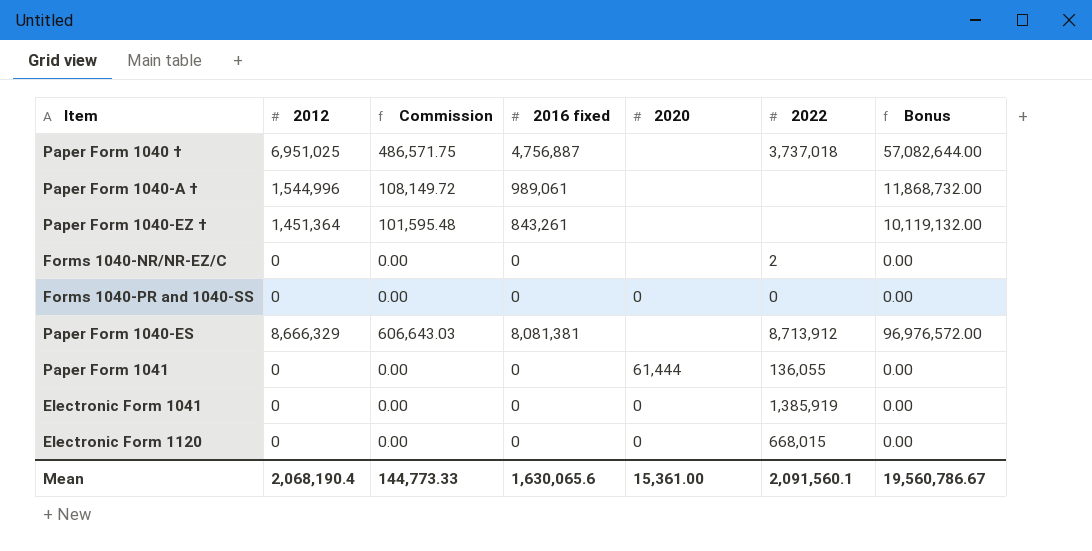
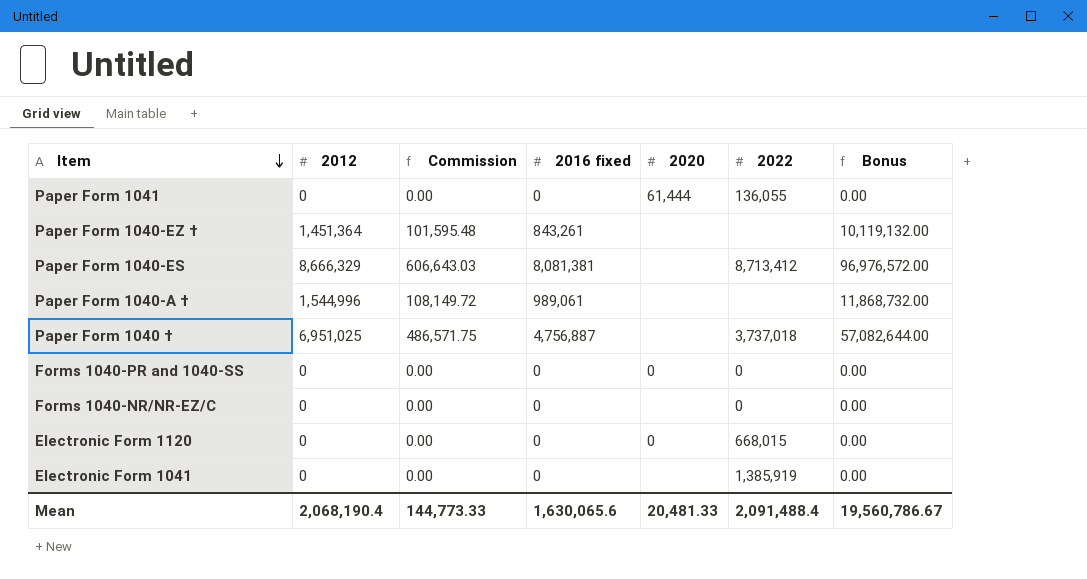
row order: none -> Item descending
Paper Form 1040-ES | 2022: 8,713,912 -> 8,713,412
Forms 1040-NR/NR-EZ/C | 2022: 2 -> 0
Electronic Form 1041 | 2020: 0 -> none
Mean | 2020: 15,361.00 -> 20,481.33
Mean | 2022: 2,091,560.1 -> 2,091,488.4

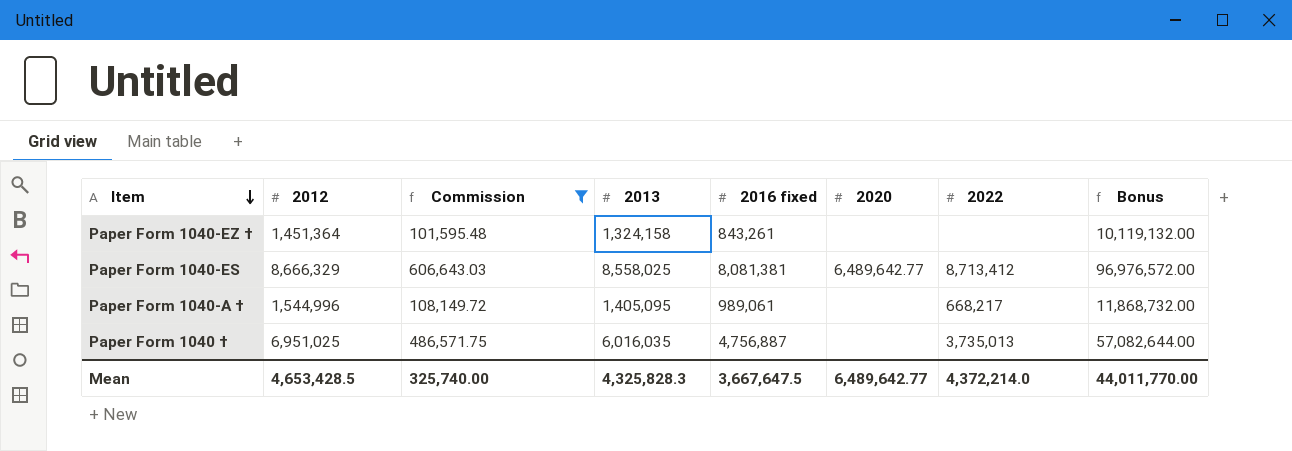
filter: none -> Commission != 0.00
column 2013 | position: none -> 4
Paper Form 1040-ES | 2020: none -> 6,489,642.77
Paper Form 1040-A † | 2022: none -> 668,217
Paper Form 1040 † | 2022: 3,737,018 -> 3,735,013
Mean | 2012: 2,068,190.4 -> 4,653,428.5
Mean | Commission: 144,773.33 -> 325,740.00
Mean | 2016 fixed: 1,630,065.6 -> 3,667,647.5
Mean | 2020: 20,481.33 -> 6,489,642.77
Mean | 2022: 2,091,488.4 -> 4,372,214.0
Mean | Bonus: 19,560,786.67 -> 44,011,770.00

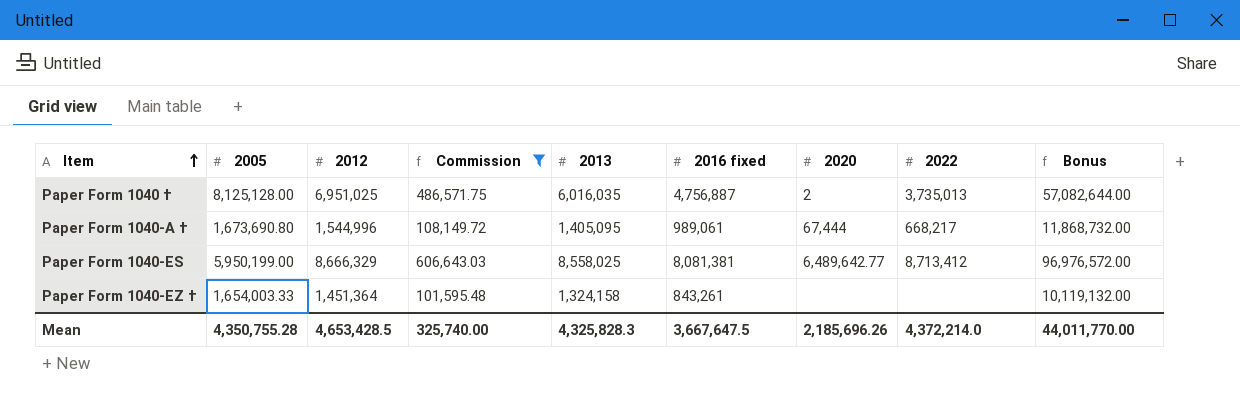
row order: Item descending -> Item ascending
column 2005 | position: none -> 2
Paper Form 1040 † | 2020: none -> 2
Paper Form 1040-A † | 2020: none -> 67,444
Mean | 2020: 6,489,642.77 -> 2,185,696.26

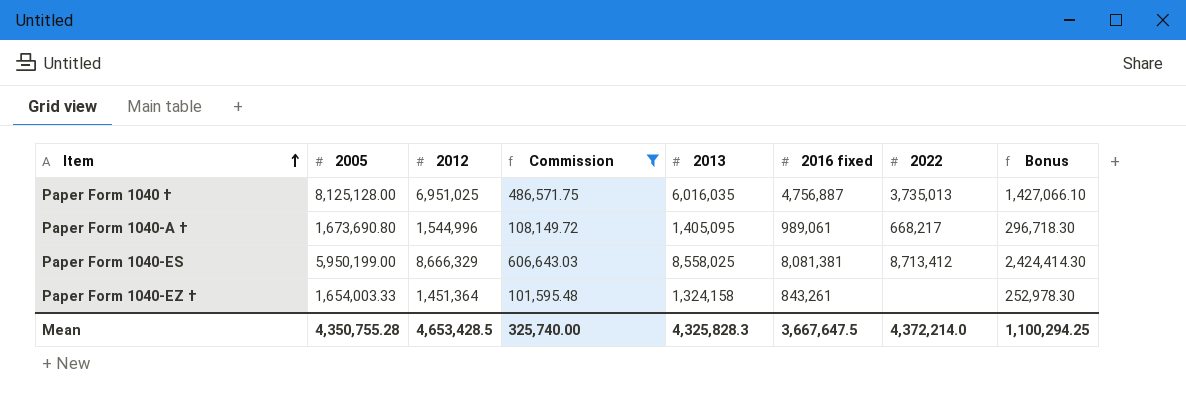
column 2020 | position: 7 -> none
column Bonus | formula: [2016 fixed] * 12 -> [2016 fixed] * 0.3
Mean | Bonus: 44,011,770.00 -> 1,100,294.25

